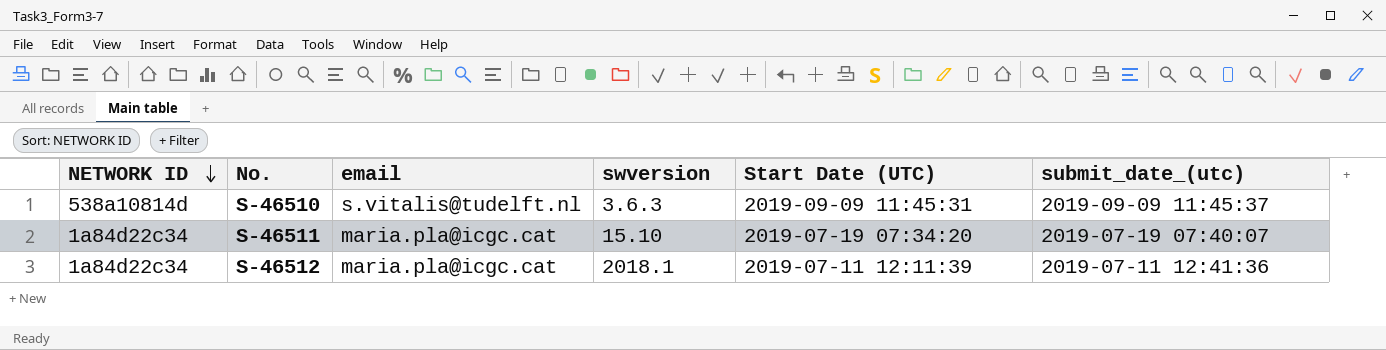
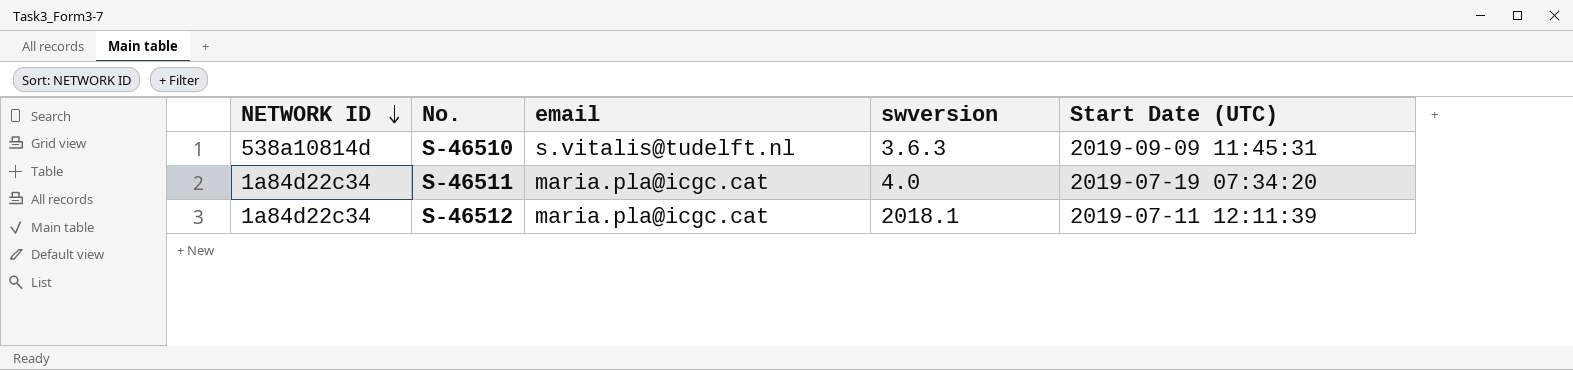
column submit_date_(utc) | position: 6 -> none
S-46511 | swversion: 15.10 -> 4.0

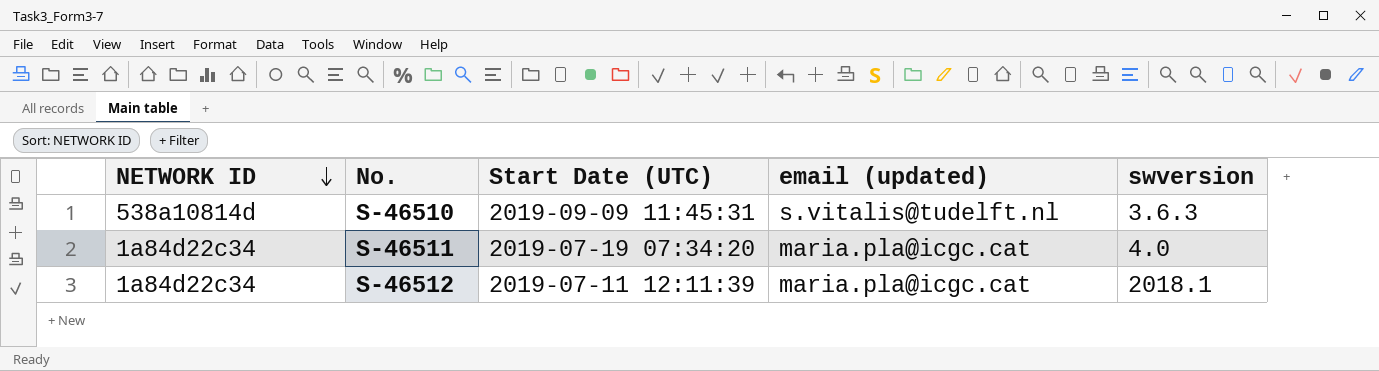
column Start Date (UTC) | position: 5 -> 3
column name: email -> email (updated)

